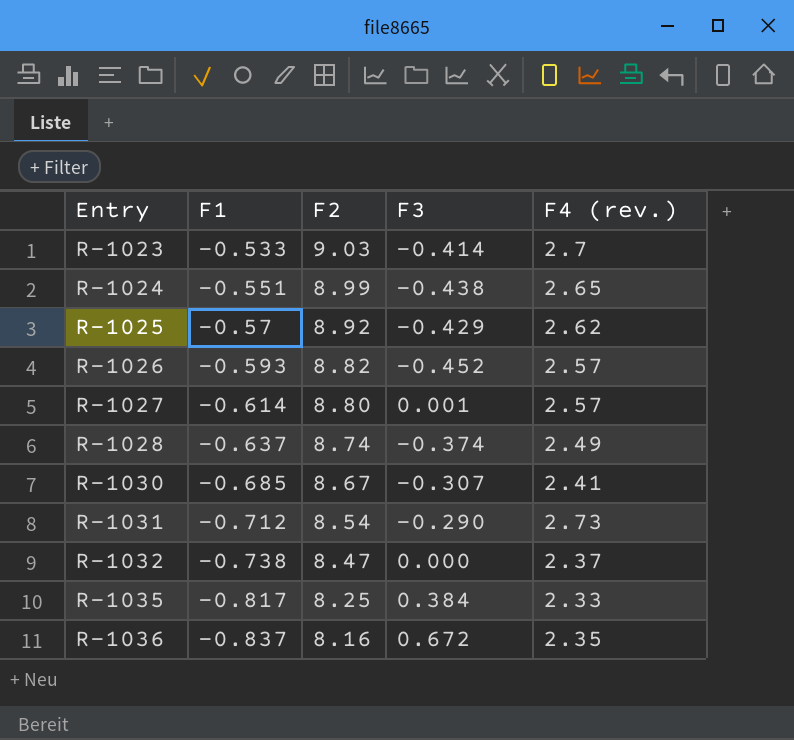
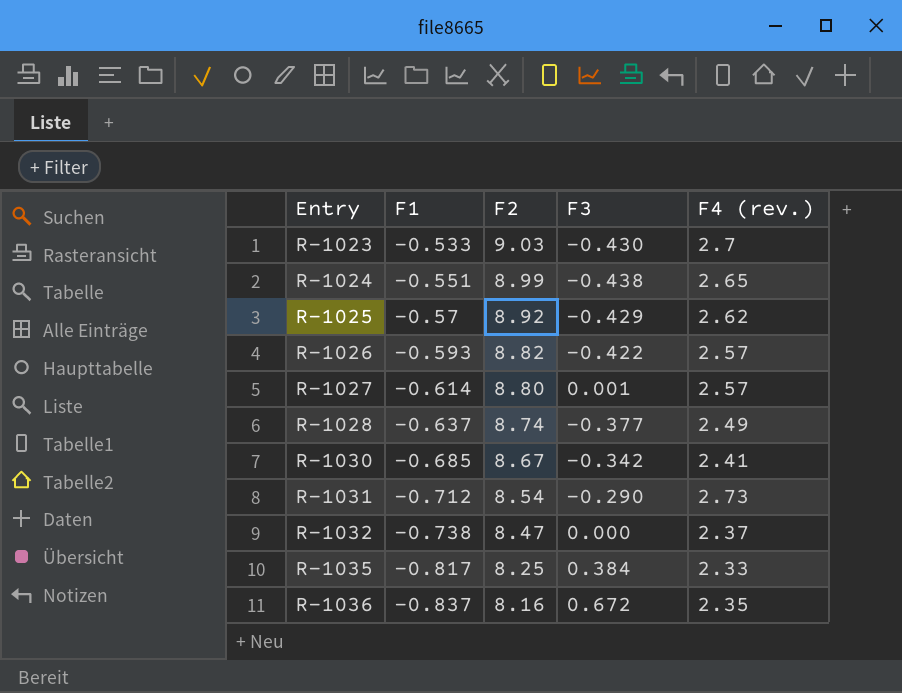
R-1023 | F3: -0.414 -> -0.430
R-1026 | F3: -0.452 -> -0.422
R-1028 | F3: -0.374 -> -0.377
R-1030 | F3: -0.307 -> -0.342

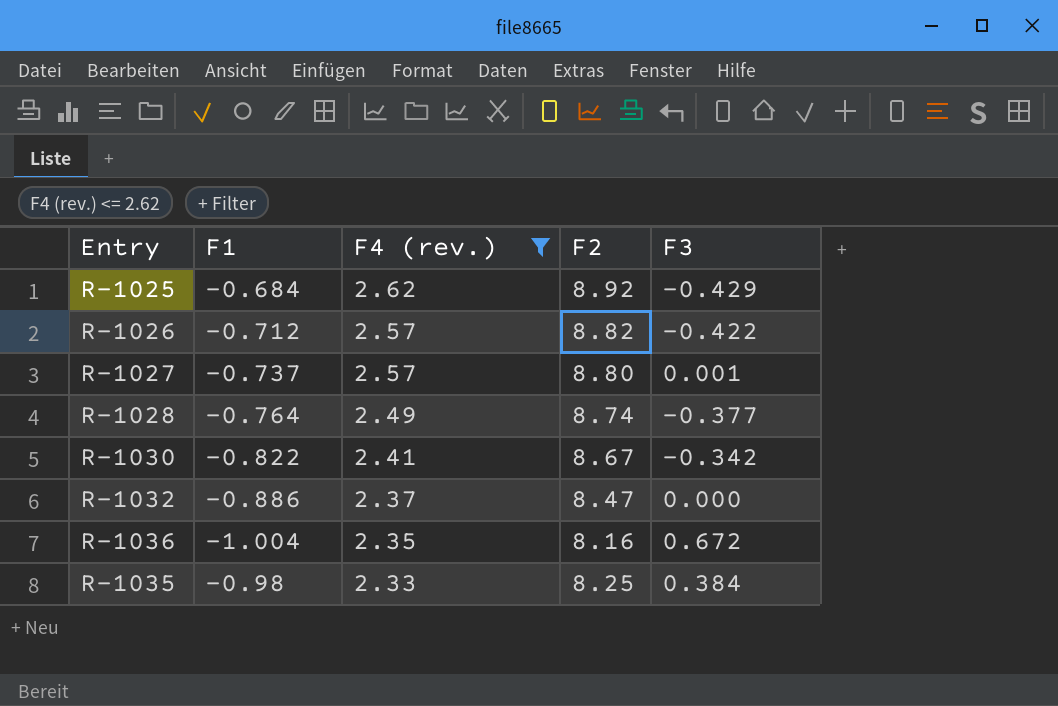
filter: none -> F4 (rev.) <= 2.62
row order: Entry ascending -> F4 (rev.) descending
column F4 (rev.) | position: 5 -> 3
R-1025 | F1: -0.57 -> -0.684
R-1026 | F1: -0.593 -> -0.712
R-1027 | F1: -0.614 -> -0.737
R-1028 | F1: -0.637 -> -0.764
R-1030 | F1: -0.685 -> -0.822
R-1032 | F1: -0.738 -> -0.886
R-1036 | F1: -0.837 -> -1.004
R-1035 | F1: -0.817 -> -0.98

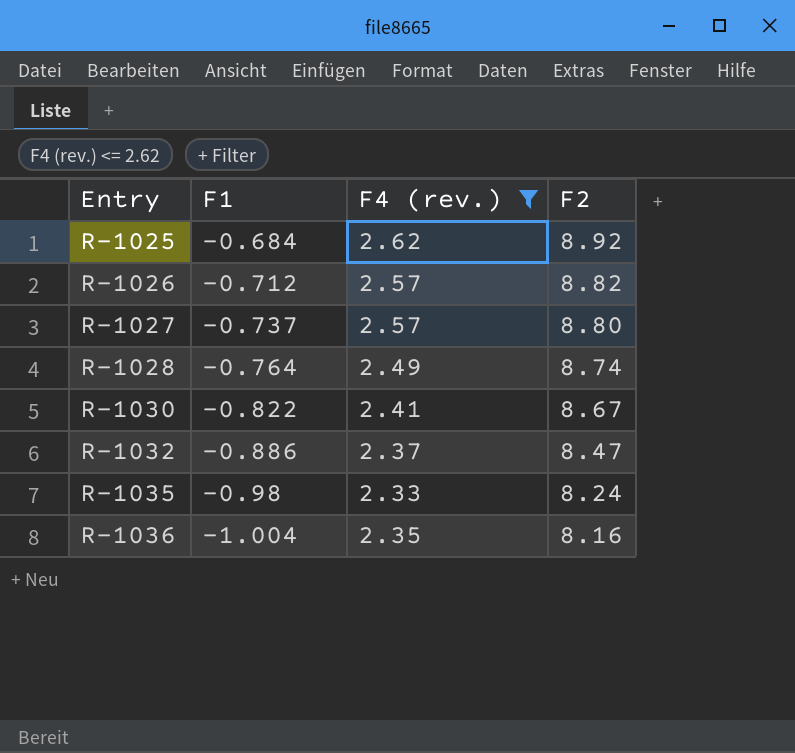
row order: F4 (rev.) descending -> Entry ascending
column F3 | position: 5 -> none
R-1035 | F2: 8.25 -> 8.24

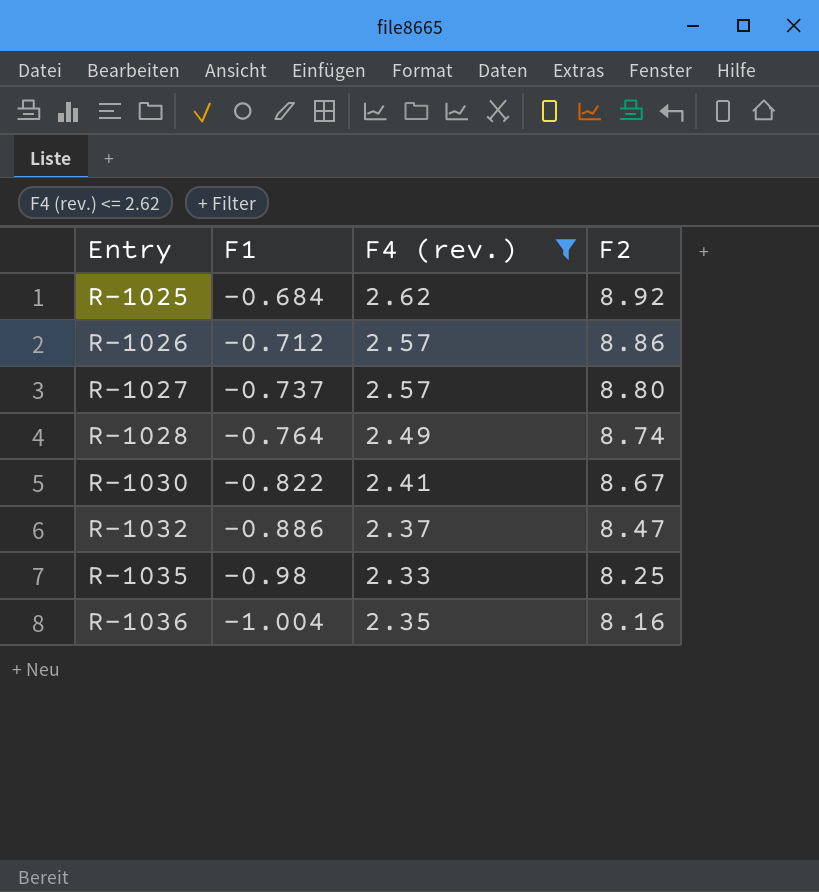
R-1026 | F2: 8.82 -> 8.86
R-1035 | F2: 8.24 -> 8.25

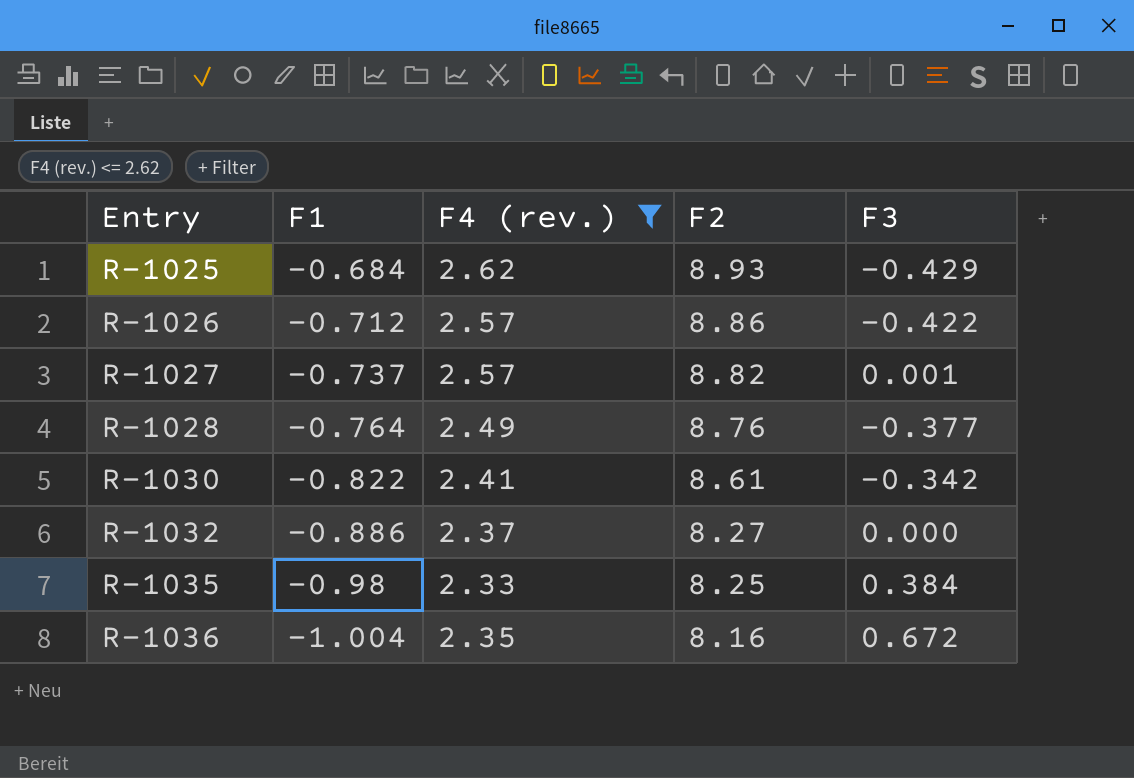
column F3 | position: none -> 5
R-1025 | F2: 8.92 -> 8.93
R-1027 | F2: 8.80 -> 8.82
R-1028 | F2: 8.74 -> 8.76
R-1030 | F2: 8.67 -> 8.61
R-1032 | F2: 8.47 -> 8.27

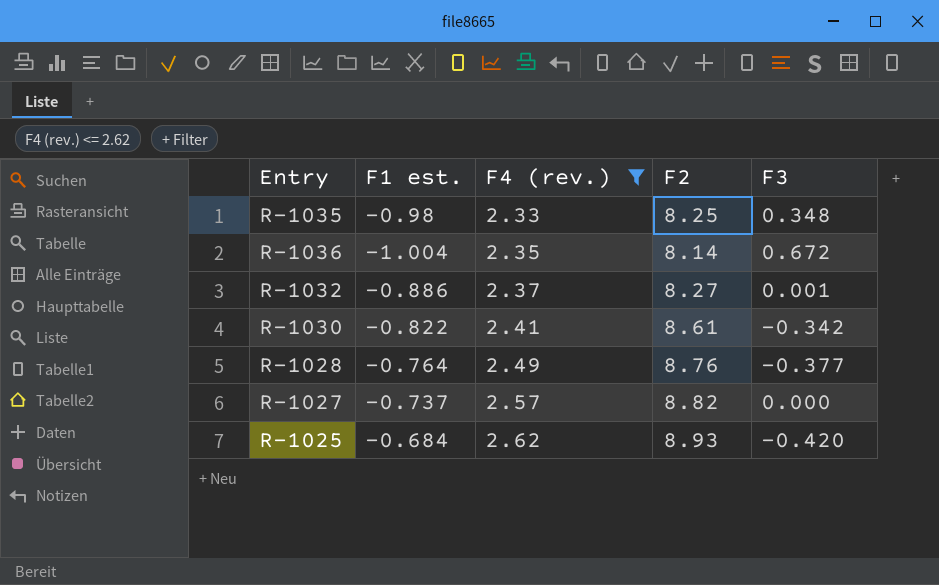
row order: Entry ascending -> F4 (rev.) ascending
column name: F1 -> F1 est.
row R-1026: -0.712 | 2.57 | 8.86 | -0.422 -> none
R-1035 | F3: 0.384 -> 0.348
R-1036 | F2: 8.16 -> 8.14
R-1032 | F3: 0.000 -> 0.001
R-1027 | F3: 0.001 -> 0.000
R-1025 | F3: -0.429 -> -0.420

